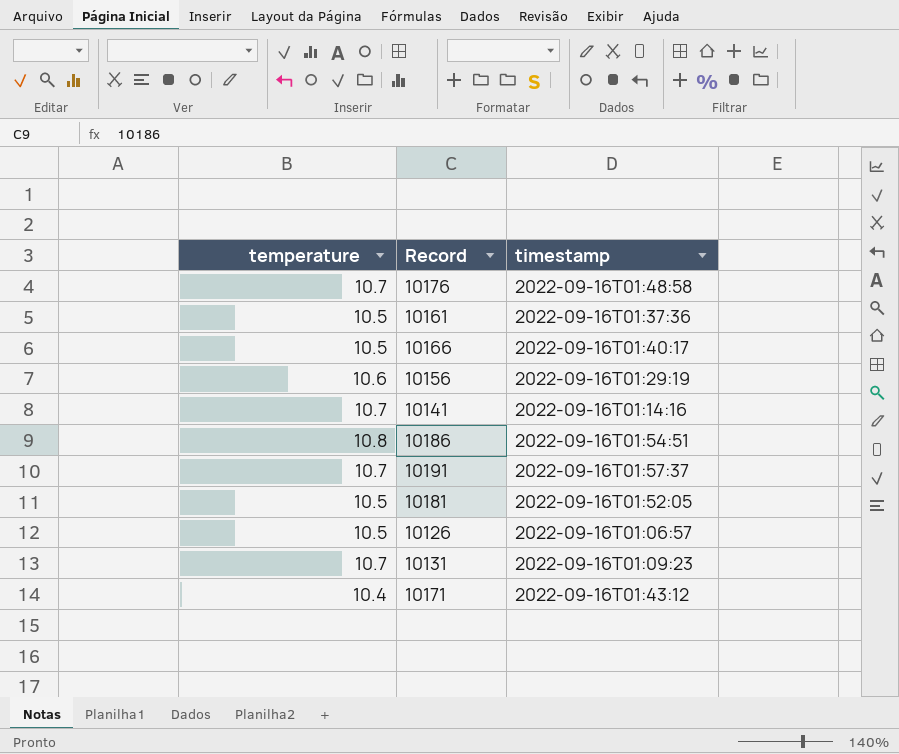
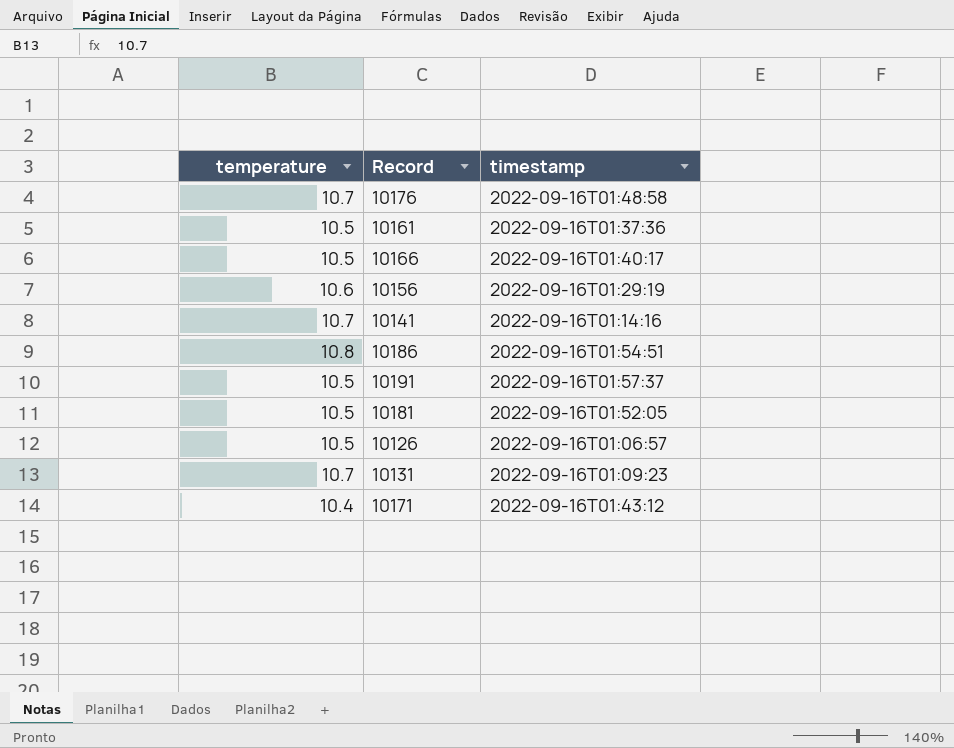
10191 | temperature: 10.7 -> 10.5

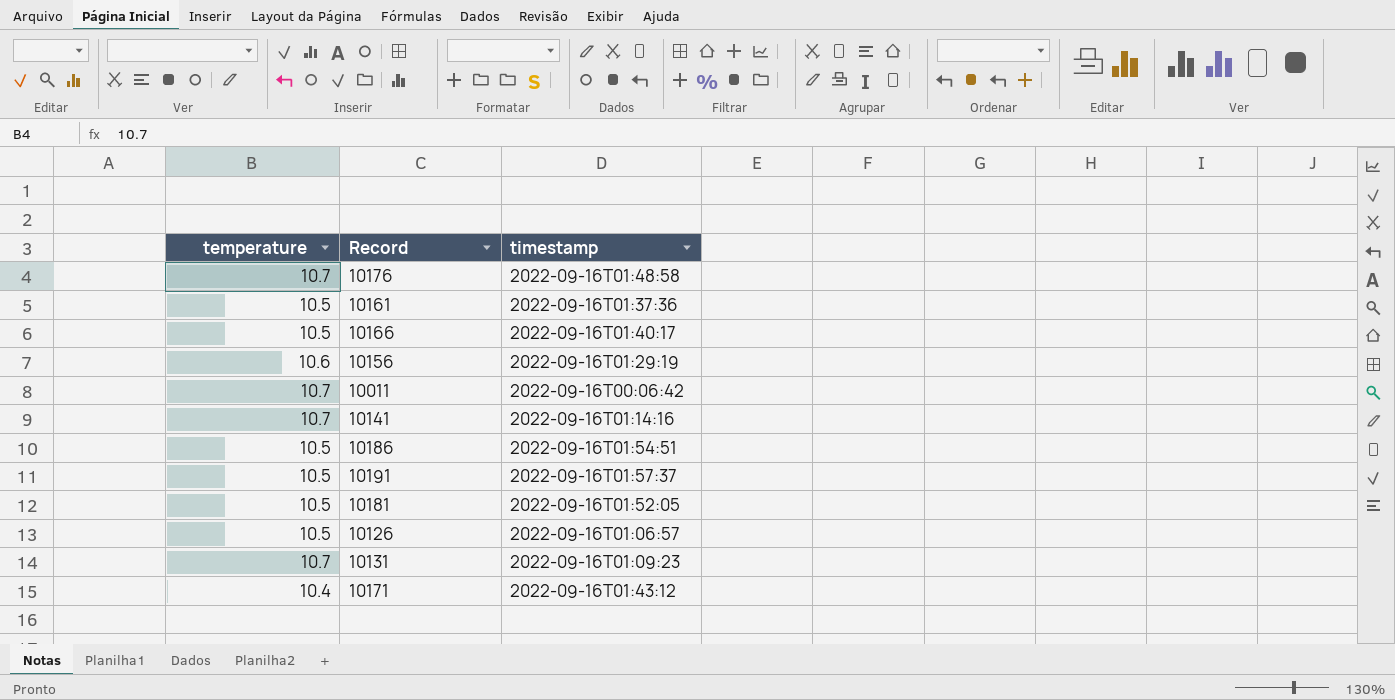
row 10011: none -> 10.7 | 2022-09-16T00:06:42
10186 | temperature: 10.8 -> 10.5

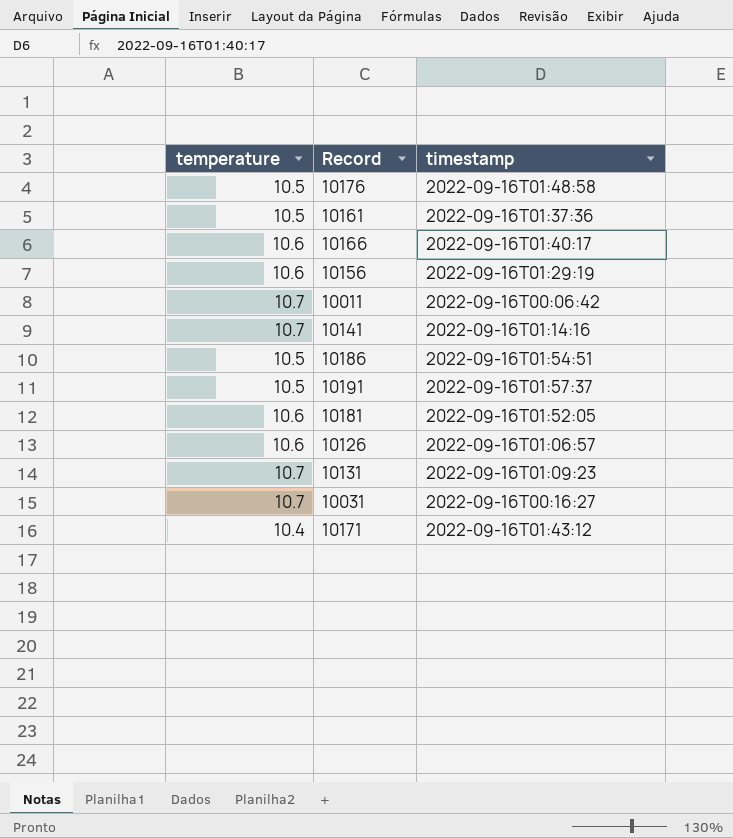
10176 | temperature: 10.7 -> 10.5
10166 | temperature: 10.5 -> 10.6
10181 | temperature: 10.5 -> 10.6
10126 | temperature: 10.5 -> 10.6
row 10031: none -> 10.7 | 2022-09-16T00:16:27

